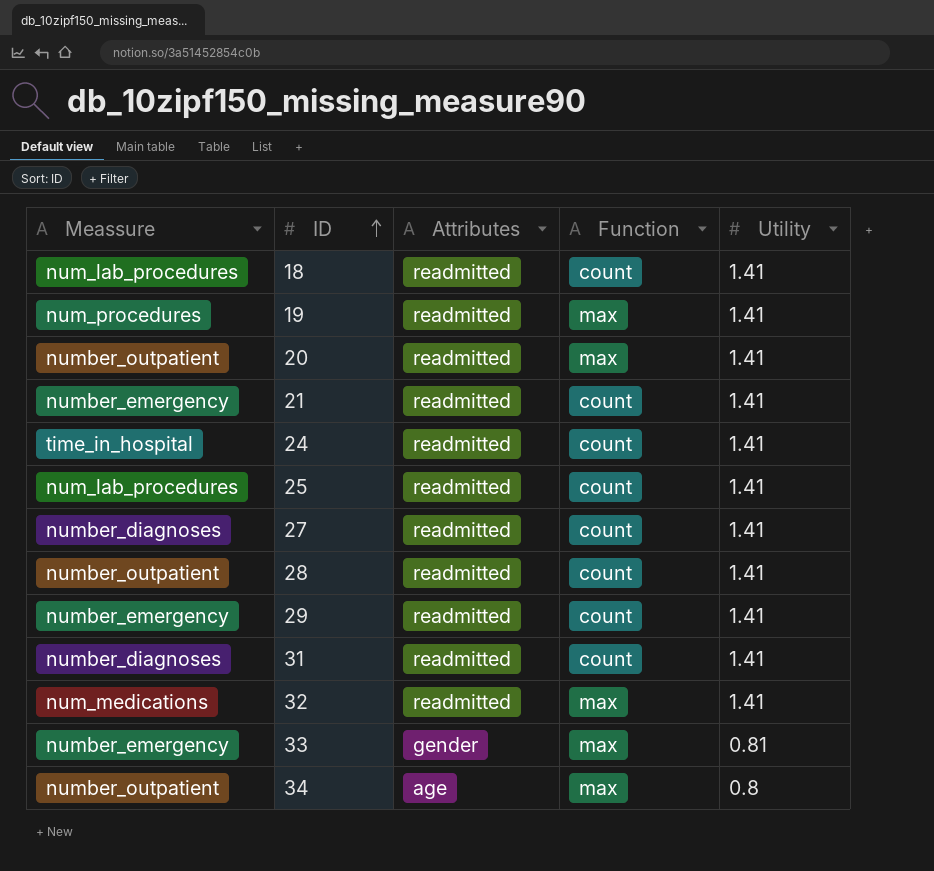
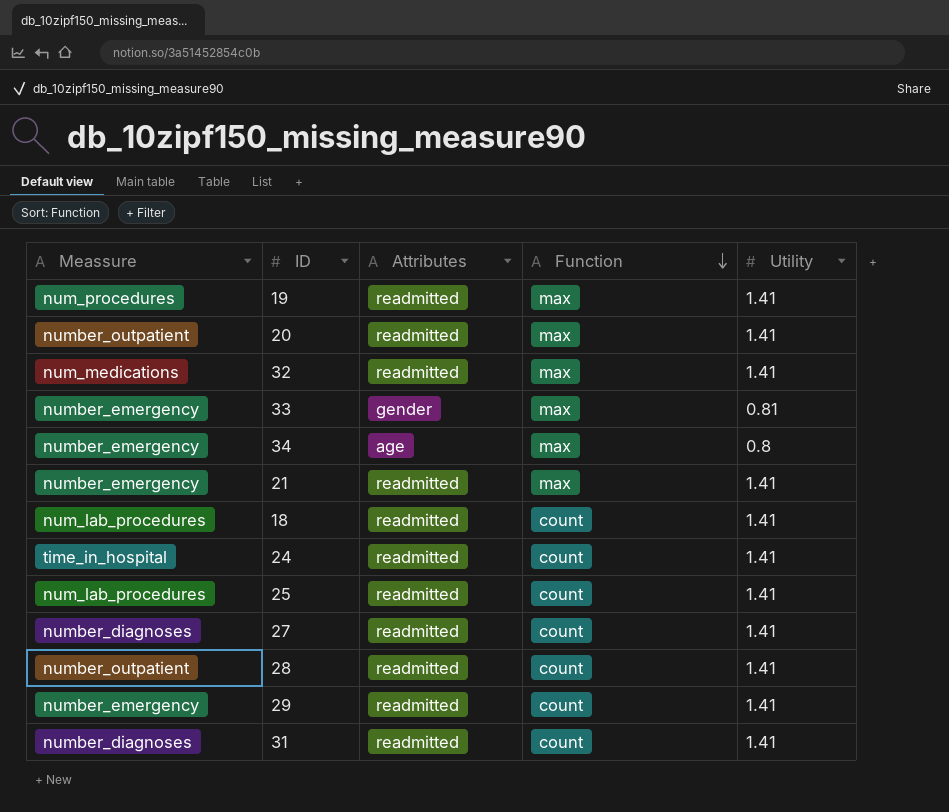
row order: ID ascending -> Function descending
34 | Meassure: number_outpatient -> number_emergency
21 | Function: count -> max

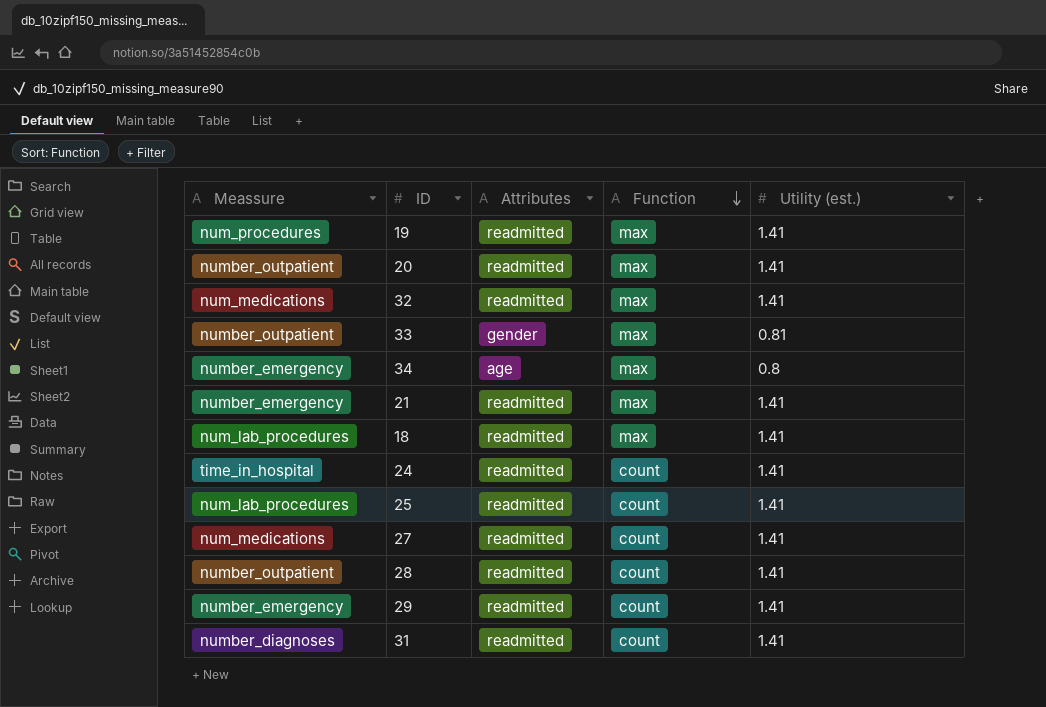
column name: Utility -> Utility (est.)
33 | Meassure: number_emergency -> number_outpatient
18 | Function: count -> max
27 | Meassure: number_diagnoses -> num_medications

